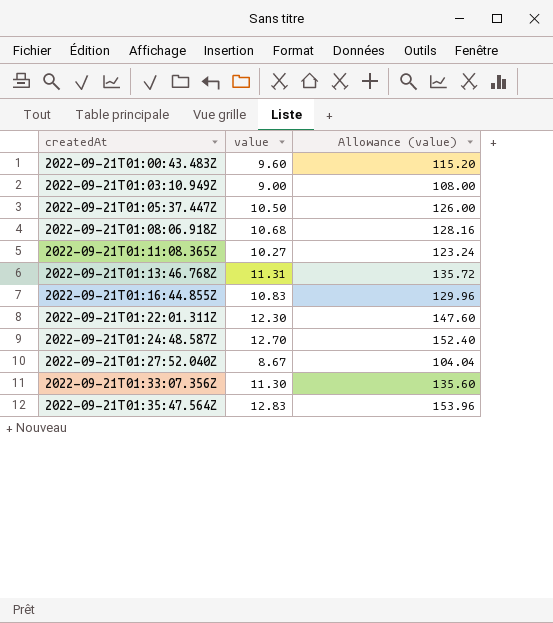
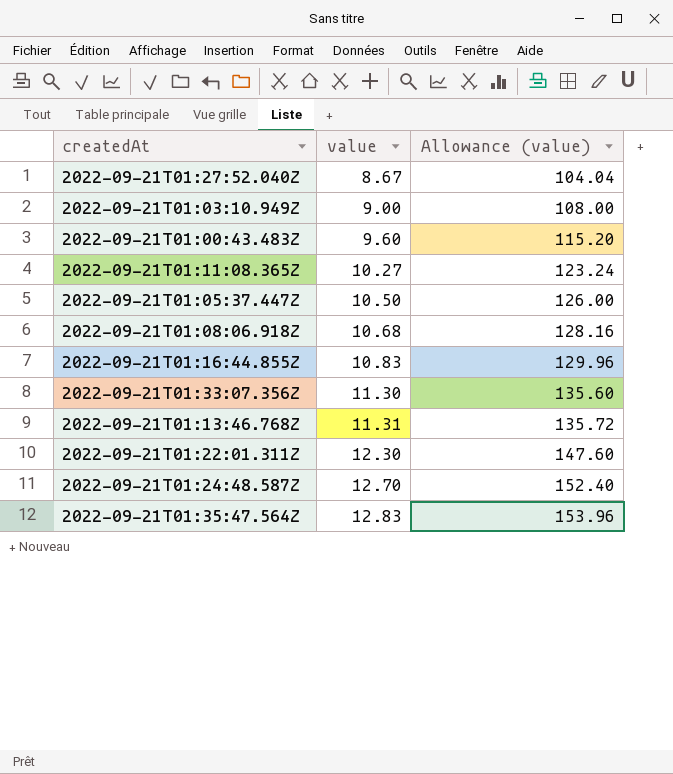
row order: createdAt ascending -> value ascending

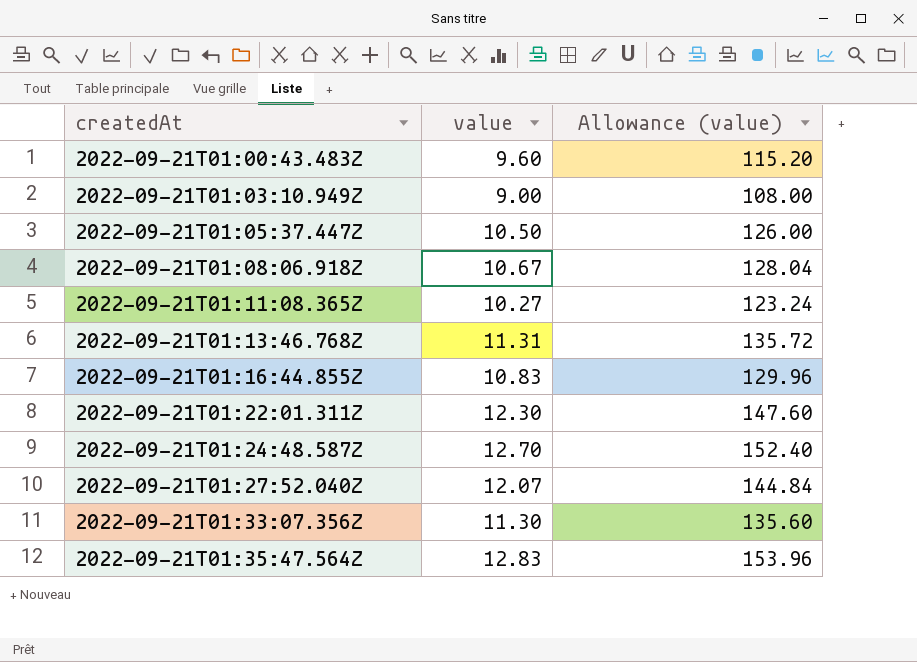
row order: value ascending -> createdAt ascending
2022-09-21T01:08:06.918Z | value: 10.68 -> 10.67
2022-09-21T01:08:06.918Z | Allowance (value): 128.16 -> 128.04
2022-09-21T01:27:52.040Z | value: 8.67 -> 12.07
2022-09-21T01:27:52.040Z | Allowance (value): 104.04 -> 144.84

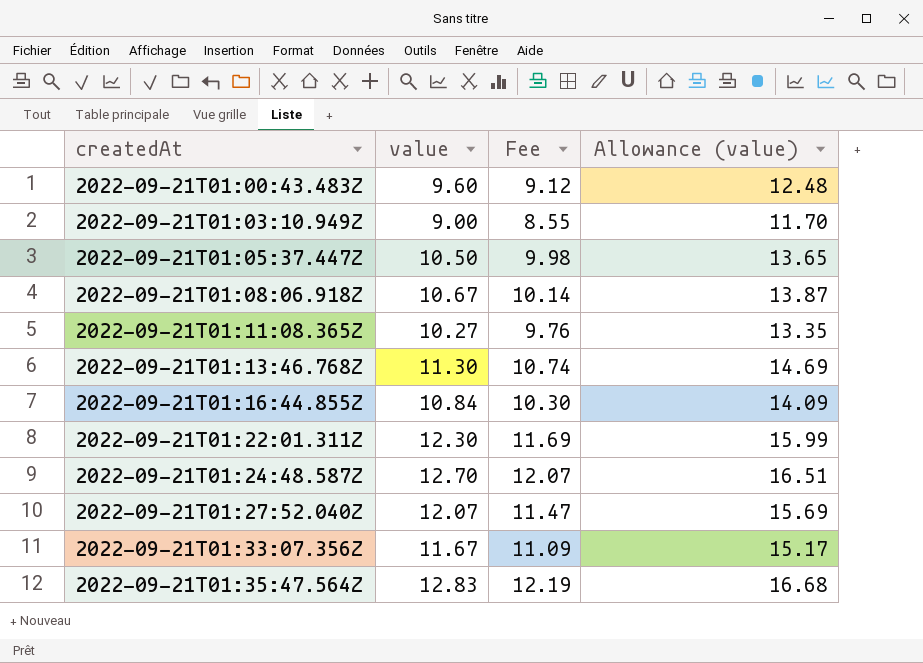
column Fee | formula: none -> [value] * 0.95
column Allowance (value) | formula: [value] * 12 -> [value] * 1.3
2022-09-21T01:13:46.768Z | value: 11.31 -> 11.30
2022-09-21T01:16:44.855Z | value: 10.83 -> 10.84
2022-09-21T01:33:07.356Z | value: 11.30 -> 11.67

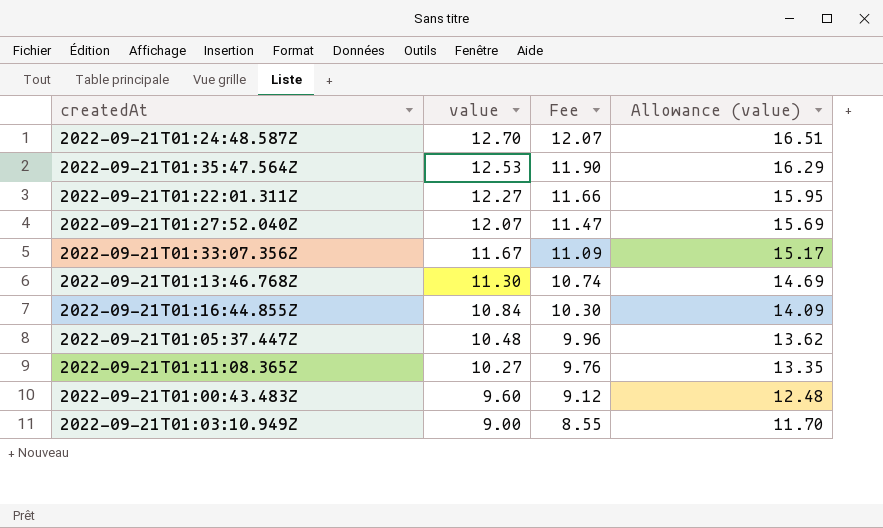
row order: createdAt ascending -> value descending
row 2022-09-21T01:08:06.918Z: 10.67 | 10.14 | 13.87 -> none
2022-09-21T01:35:47.564Z | value: 12.83 -> 12.53
2022-09-21T01:35:47.564Z | Fee: 12.19 -> 11.90
2022-09-21T01:35:47.564Z | Allowance (value): 16.68 -> 16.29
2022-09-21T01:22:01.311Z | value: 12.30 -> 12.27
2022-09-21T01:22:01.311Z | Fee: 11.69 -> 11.66
2022-09-21T01:22:01.311Z | Allowance (value): 15.99 -> 15.95
2022-09-21T01:05:37.447Z | value: 10.50 -> 10.48
2022-09-21T01:05:37.447Z | Fee: 9.98 -> 9.96
2022-09-21T01:05:37.447Z | Allowance (value): 13.65 -> 13.62

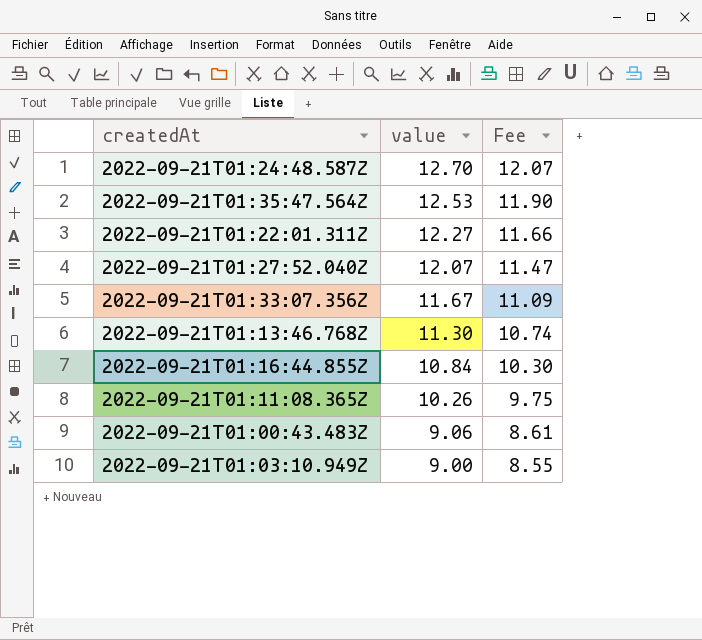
column Allowance (value) | formula: [value] * 1.3 -> none
row 2022-09-21T01:05:37.447Z: 10.48 | 9.96 | 13.62 -> none
2022-09-21T01:11:08.365Z | value: 10.27 -> 10.26
2022-09-21T01:11:08.365Z | Fee: 9.76 -> 9.75
2022-09-21T01:00:43.483Z | value: 9.60 -> 9.06
2022-09-21T01:00:43.483Z | Fee: 9.12 -> 8.61

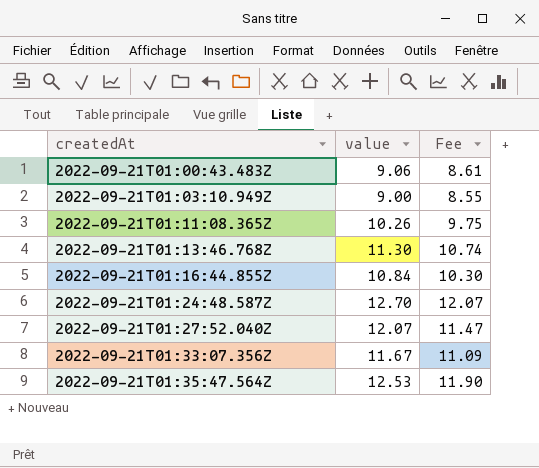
row order: value descending -> createdAt ascending
row 2022-09-21T01:22:01.311Z: 12.27 | 11.66 -> none

